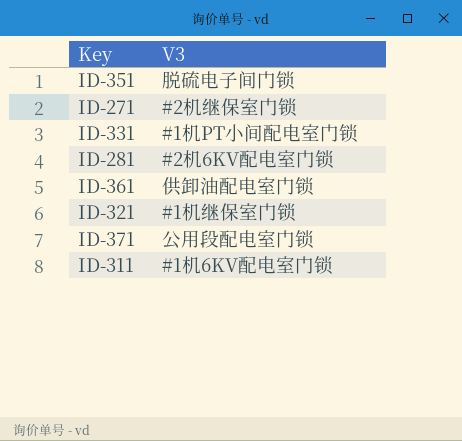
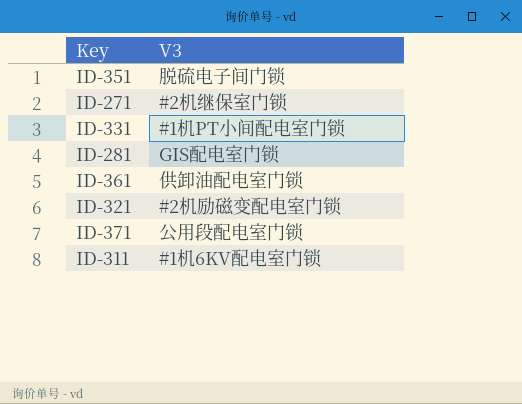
ID-281 | V3: #2机6KV配电室门锁 -> GIS配电室门锁
ID-321 | V3: #1机继保室门锁 -> #2机励磁变配电室门锁

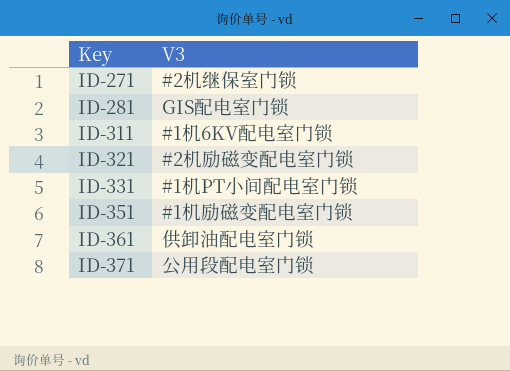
row order: none -> Key ascending
ID-351 | V3: 脱硫电子间门锁 -> #1机励磁变配电室门锁

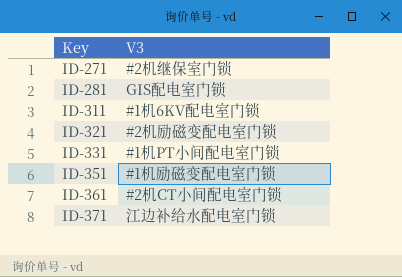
ID-361 | V3: 供卸油配电室门锁 -> #2机CT小间配电室门锁
ID-371 | V3: 公用段配电室门锁 -> 江边补给水配电室门锁

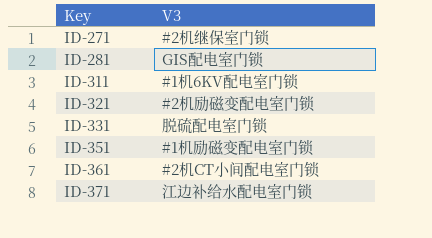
ID-331 | V3: #1机PT小间配电室门锁 -> 脱硫配电室门锁

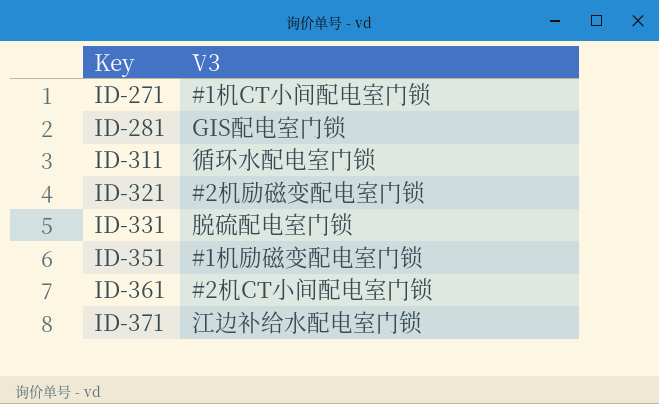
ID-271 | V3: #2机继保室门锁 -> #1机CT小间配电室门锁
ID-311 | V3: #1机6KV配电室门锁 -> 循环水配电室门锁

